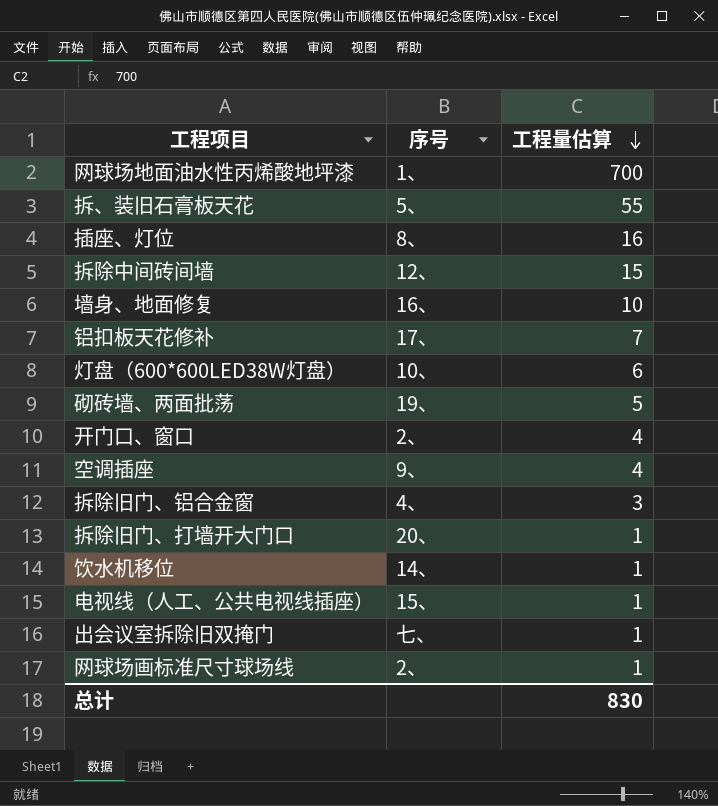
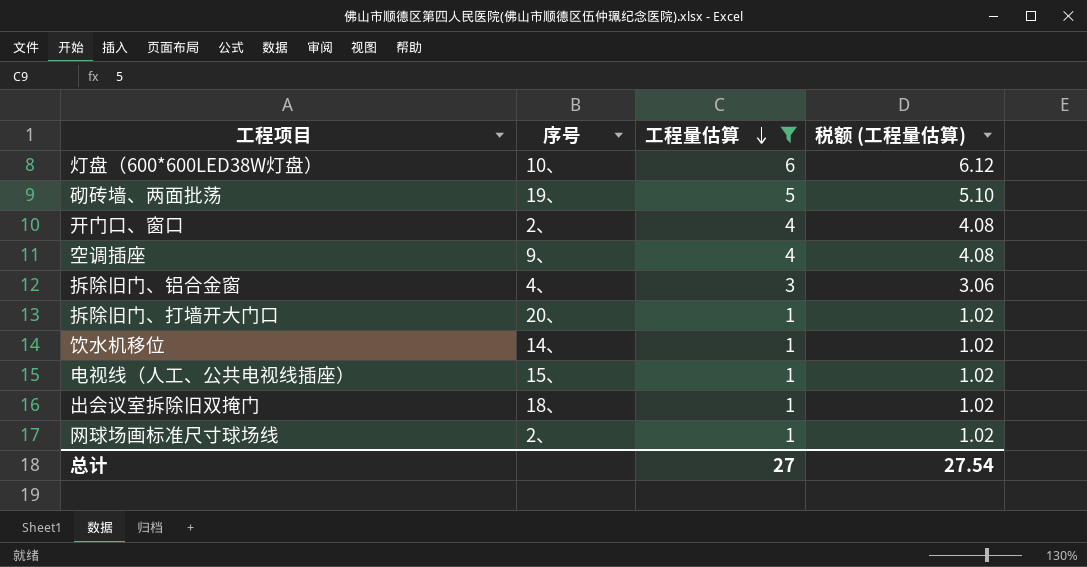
filter: none -> 工程量估算 <= 6
column 税额 (工程量估算) | formula: none -> [工程量估算] * 1.02
出会议室拆除旧双掩门 | 序号: 七、 -> 18、
总计 | 工程量估算: 830 -> 27

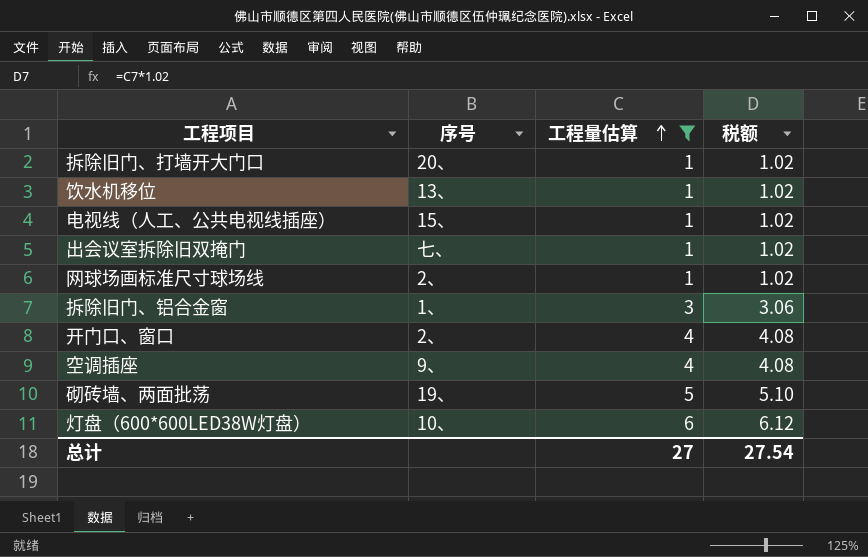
row order: 工程量估算 descending -> 工程量估算 ascending
column name: 税额 (工程量估算) -> 税额
饮水机移位 | 序号: 14、 -> 13、
出会议室拆除旧双掩门 | 序号: 18、 -> 七、
拆除旧门、铝合金窗 | 序号: 4、 -> 1、

